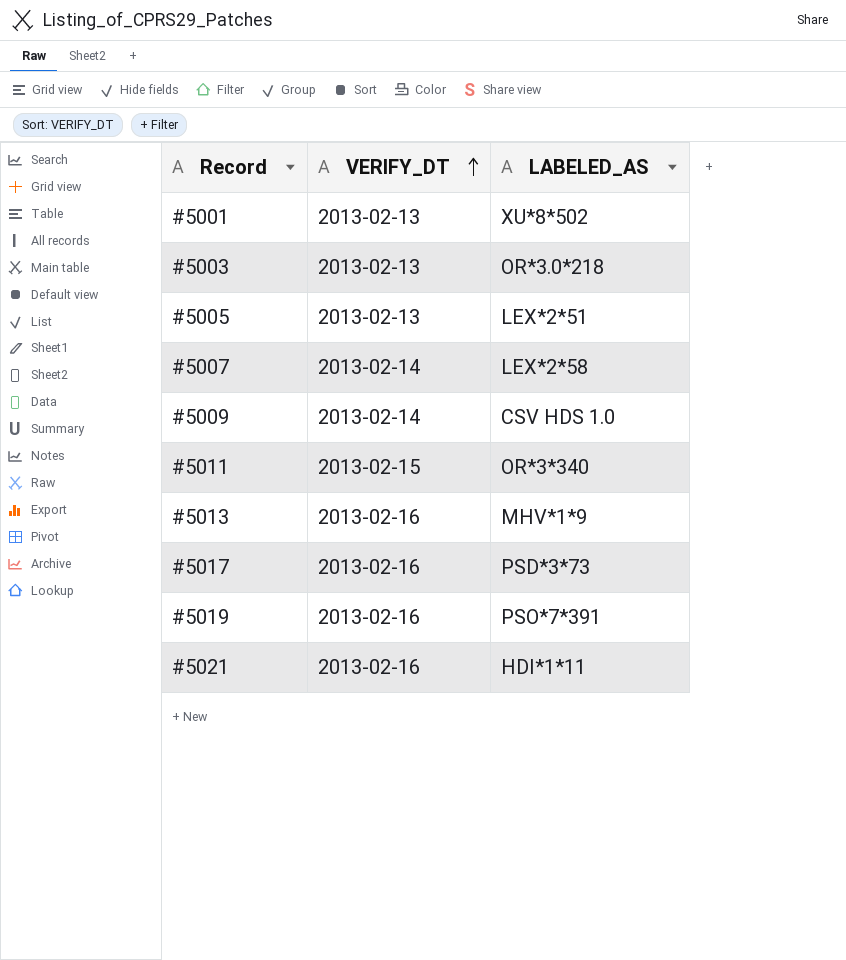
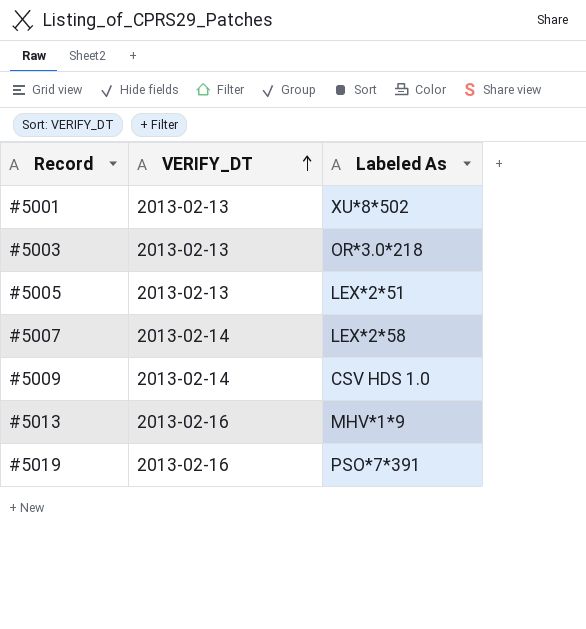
column name: LABELED_AS -> Labeled As
row #5011: 2013-02-15 | OR*3*340 -> none
row #5017: 2013-02-16 | PSD*3*73 -> none
row #5021: 2013-02-16 | HDI*1*11 -> none

